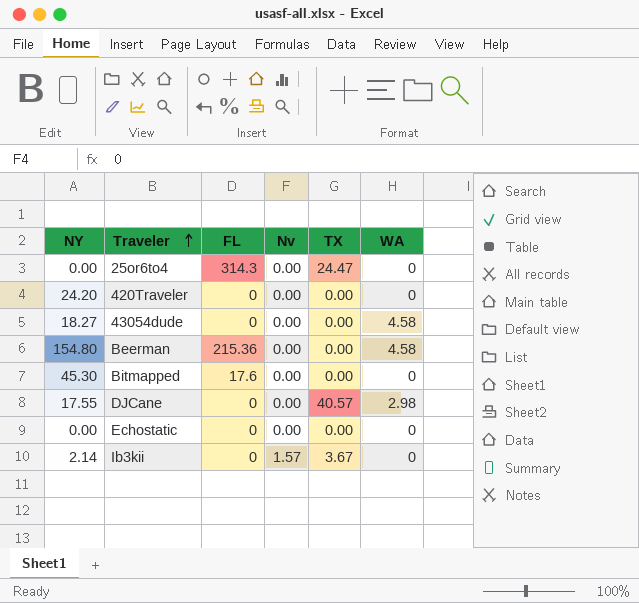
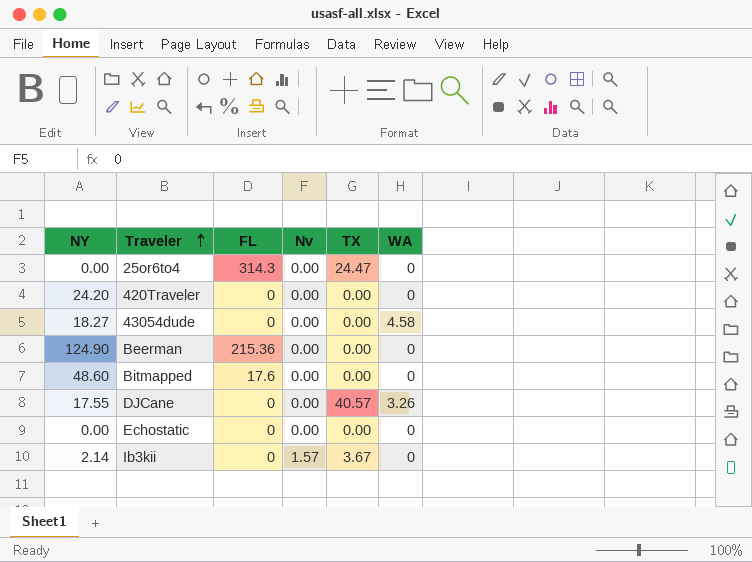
Beerman | NY: 154.80 -> 124.90
Beerman | WA: 4.58 -> 0
Bitmapped | NY: 45.30 -> 48.60
DJCane | WA: 2.98 -> 3.26

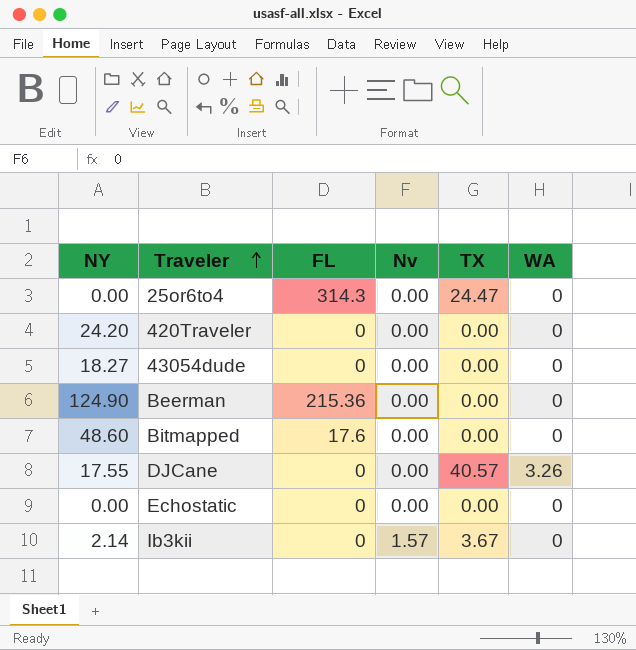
43054dude | WA: 4.58 -> 0

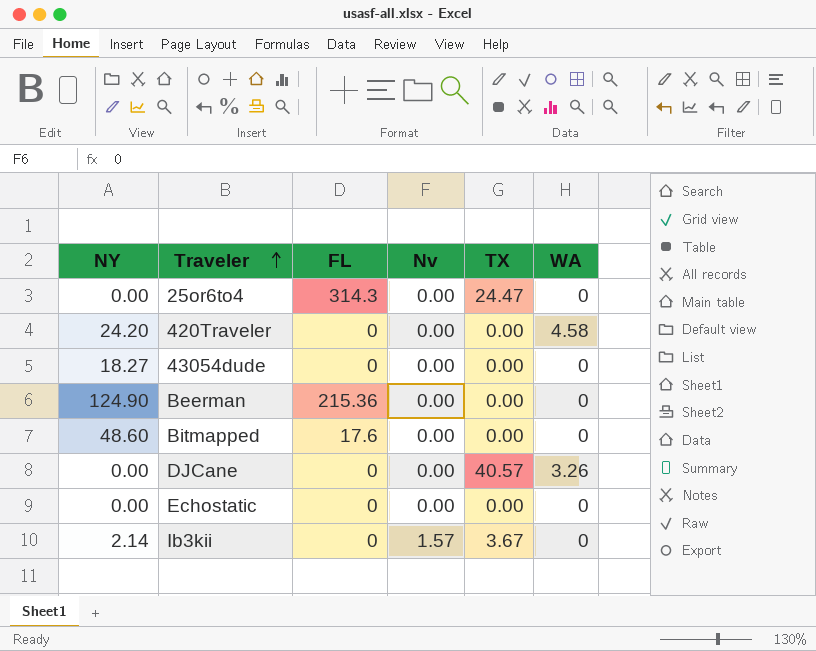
420Traveler | WA: 0 -> 4.58
DJCane | NY: 17.55 -> 0.00

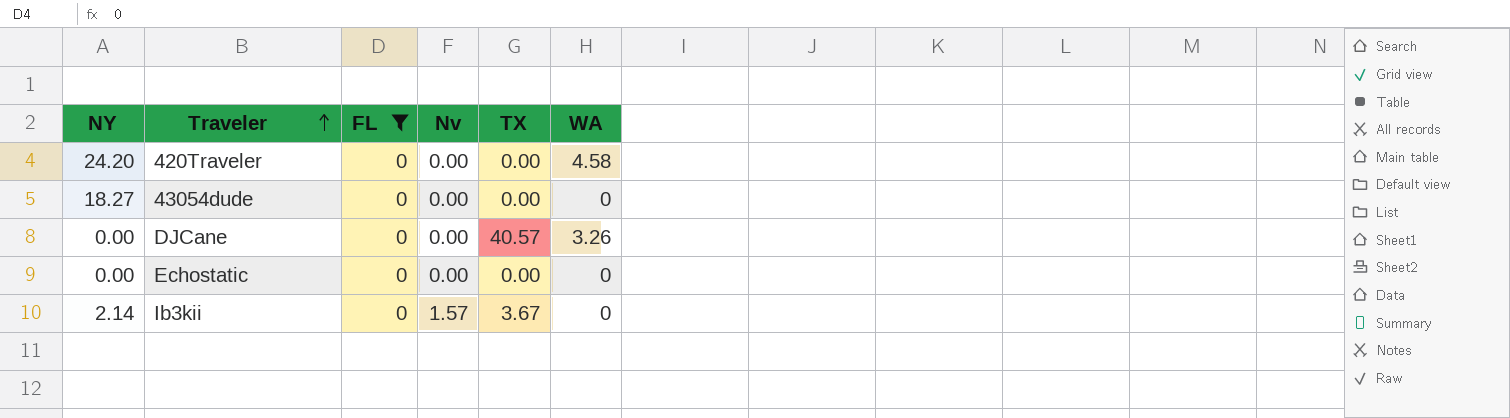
filter: none -> FL = 0

